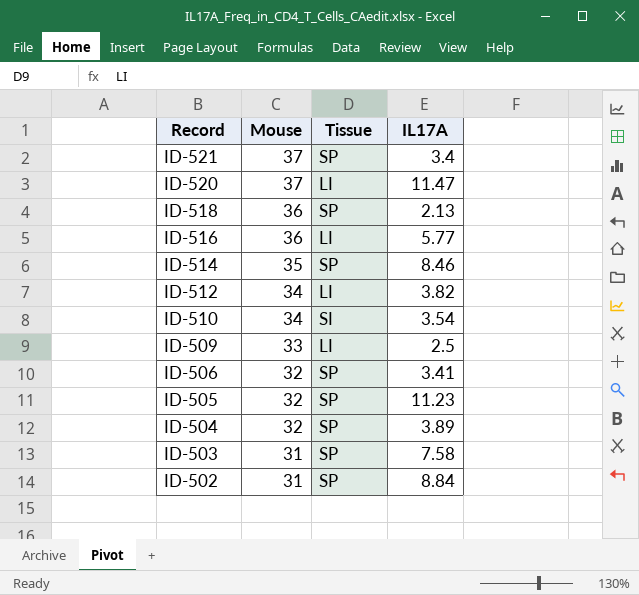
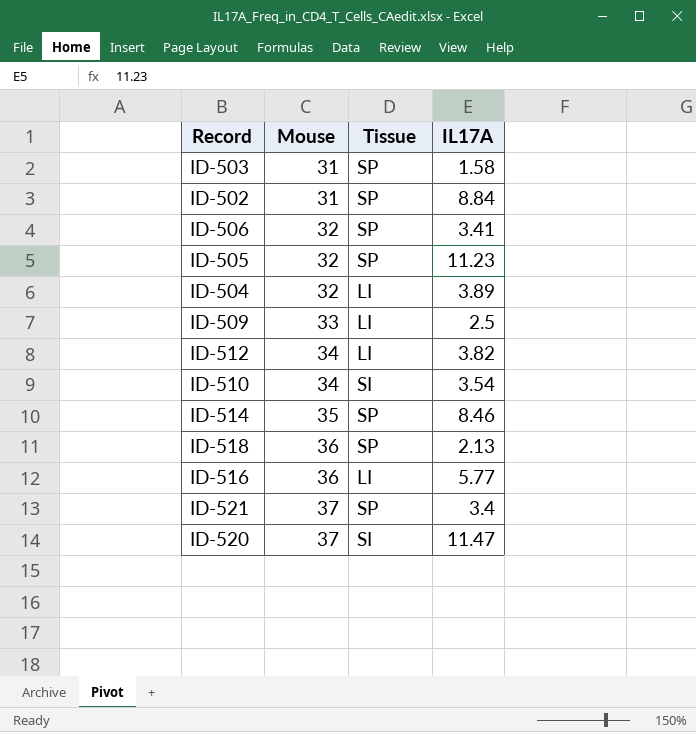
row order: Record descending -> Mouse ascending
ID-503 | IL17A: 7.58 -> 1.58
ID-504 | Tissue: SP -> LI
ID-520 | Tissue: LI -> SI

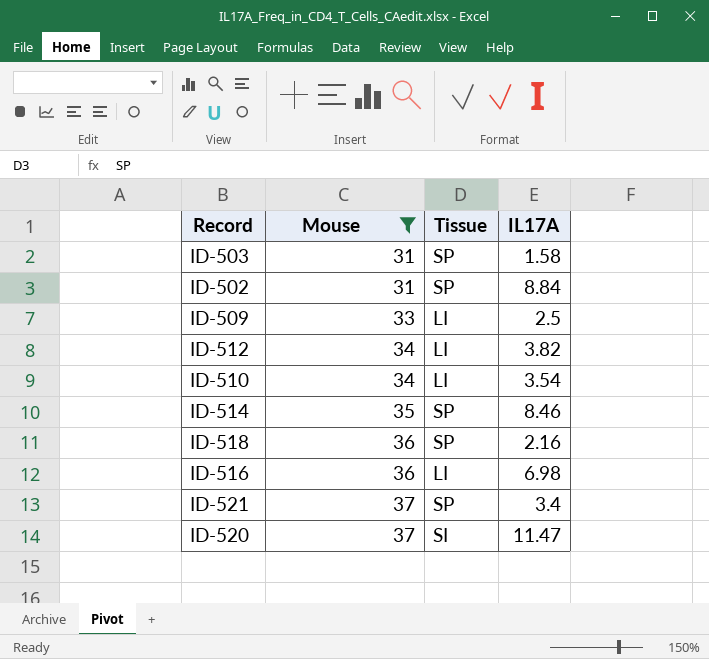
filter: none -> Mouse != 32
ID-510 | Tissue: SI -> LI
ID-518 | IL17A: 2.13 -> 2.16
ID-516 | IL17A: 5.77 -> 6.98

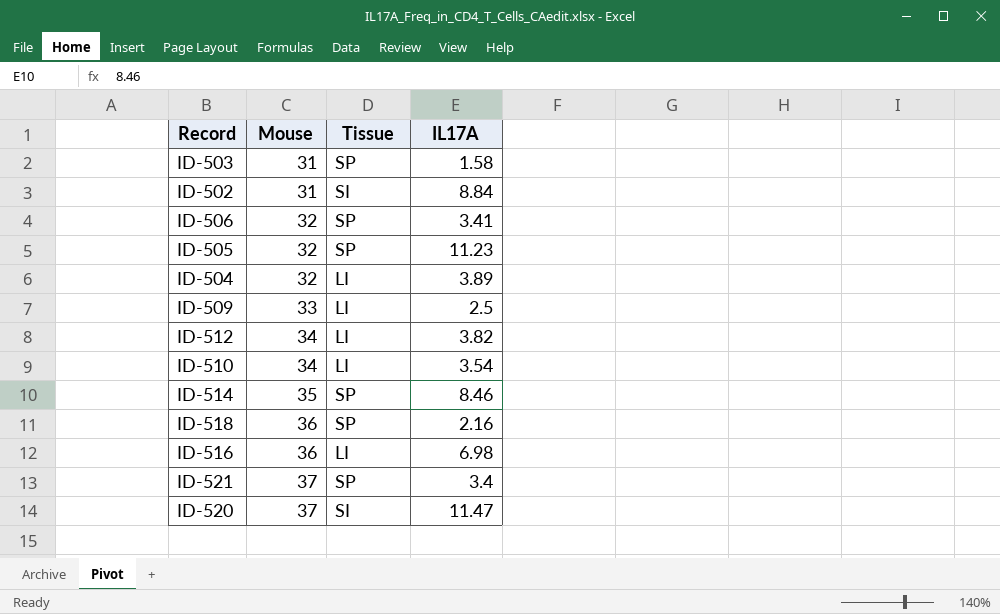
filter: Mouse != 32 -> none
ID-502 | Tissue: SP -> SI

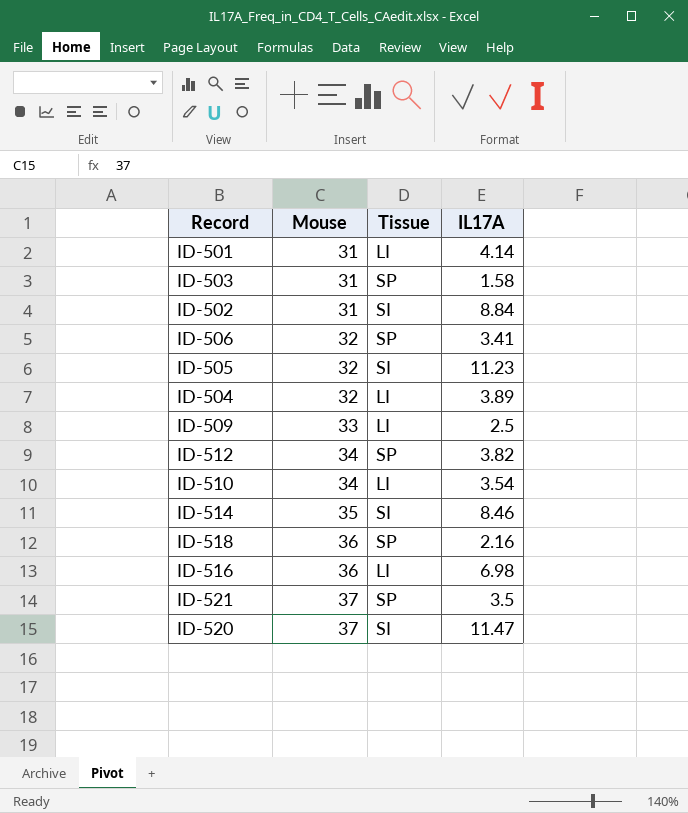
row ID-501: none -> 31 | LI | 4.14
ID-505 | Tissue: SP -> SI
ID-512 | Tissue: LI -> SP
ID-514 | Tissue: SP -> SI
ID-521 | IL17A: 3.4 -> 3.5

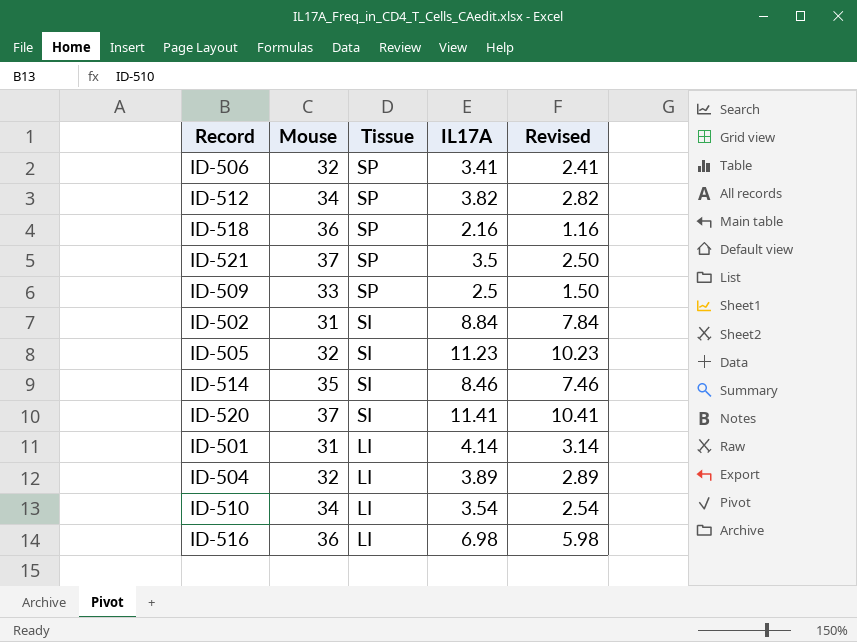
row order: Mouse ascending -> Tissue descending
column Revised | formula: none -> [IL17A] - 1
row ID-503: 31 | SP | 1.58 -> none
ID-509 | Tissue: LI -> SP
ID-520 | IL17A: 11.47 -> 11.41

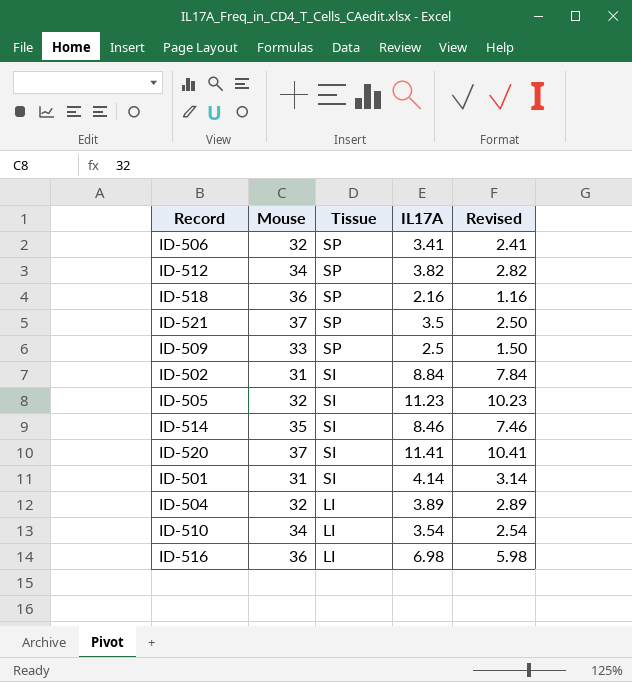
ID-501 | Tissue: LI -> SI

